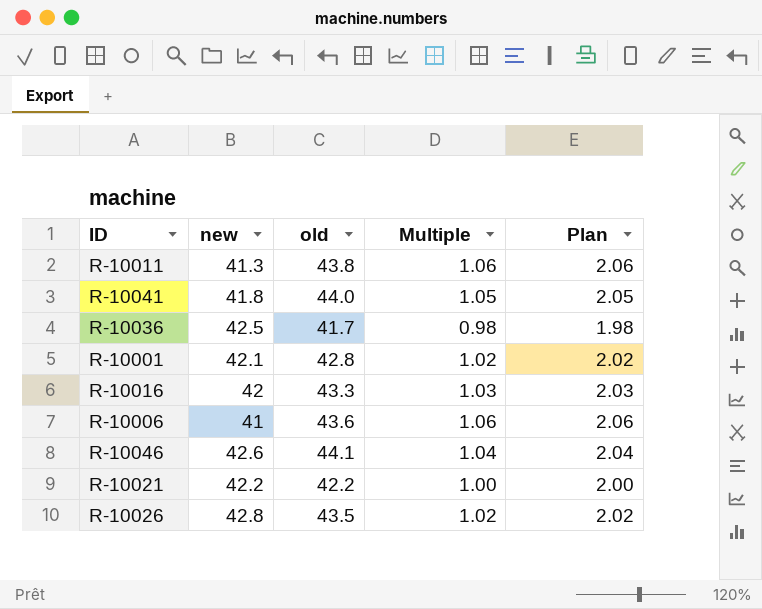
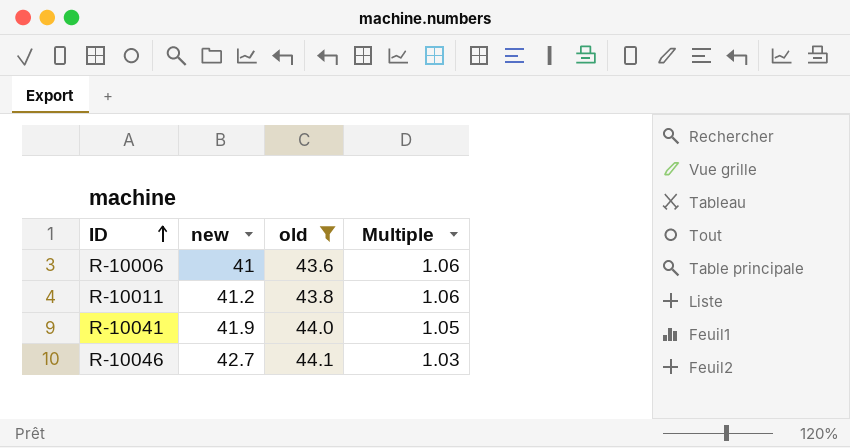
filter: none -> old >= 43.6
row order: none -> ID ascending
column Plan | formula: [Multiple] + 1 -> none
R-10011 | new: 41.3 -> 41.2
R-10041 | new: 41.8 -> 41.9
R-10046 | new: 42.6 -> 42.7
R-10046 | Multiple: 1.04 -> 1.03

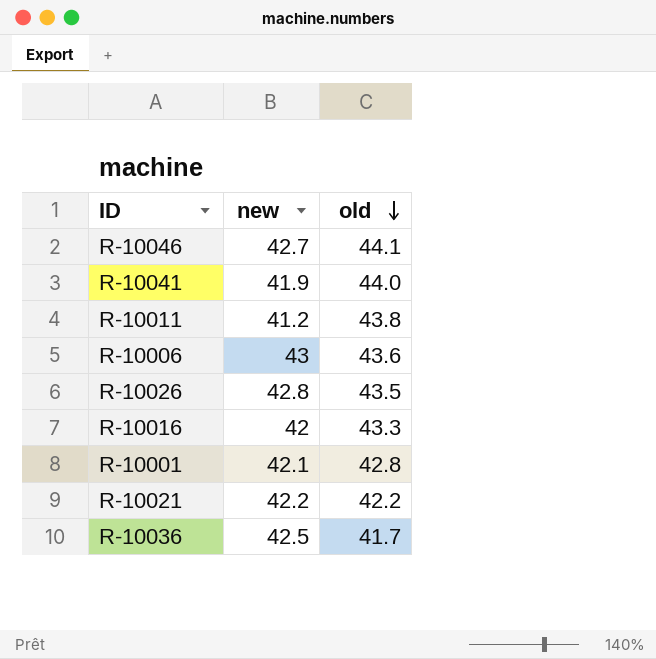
filter: old >= 43.6 -> none
row order: ID ascending -> old descending
column Multiple | formula: [old] / [new] -> none
R-10006 | new: 41 -> 43

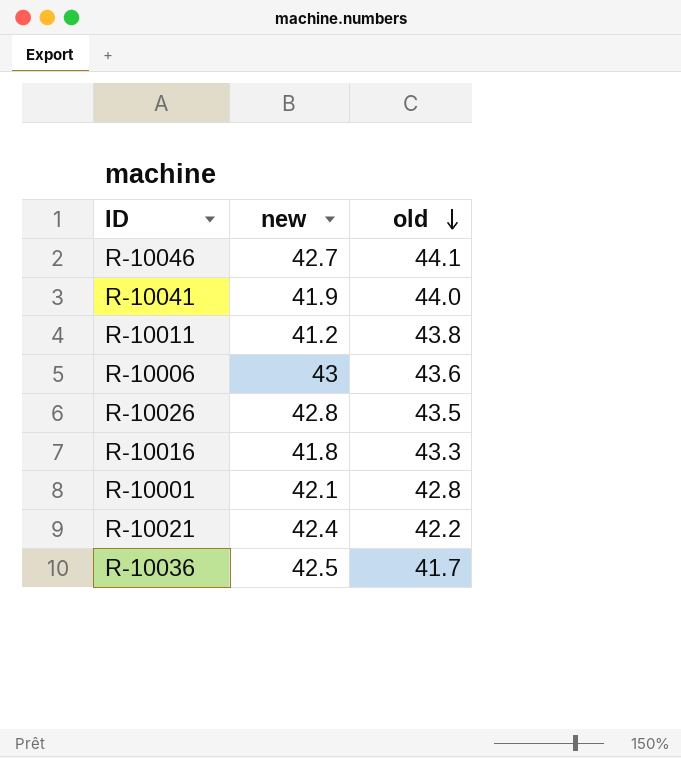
R-10016 | new: 42 -> 41.8
R-10021 | new: 42.2 -> 42.4

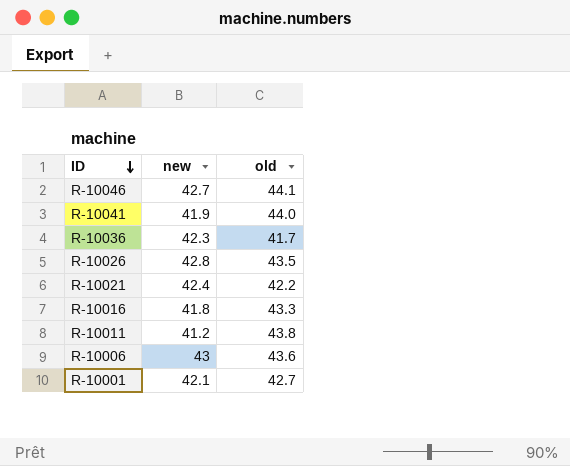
row order: old descending -> ID descending
R-10036 | new: 42.5 -> 42.3
R-10001 | old: 42.8 -> 42.7

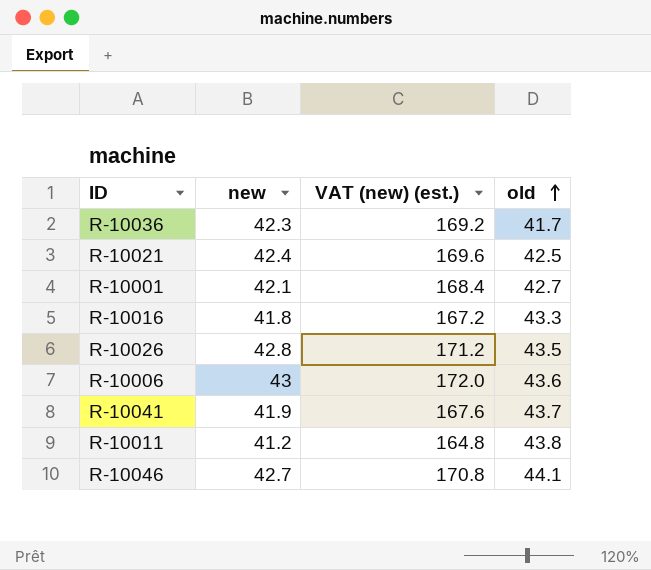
row order: ID descending -> old ascending
column VAT (new) (est.) | formula: none -> [new] * 4
R-10021 | old: 42.2 -> 42.5
R-10041 | old: 44.0 -> 43.7

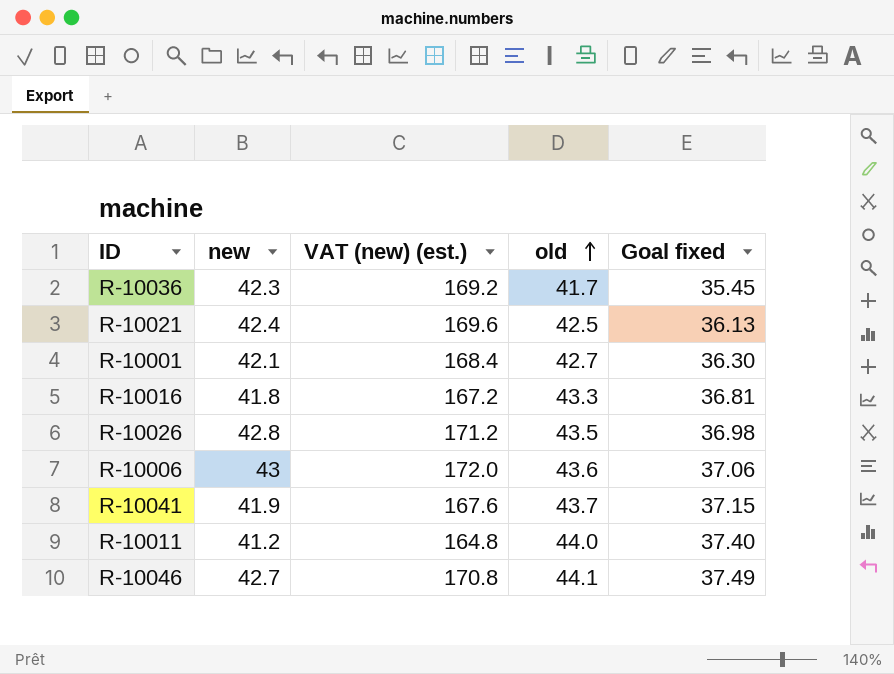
column Goal fixed | formula: none -> [old] * 0.85
R-10011 | old: 43.8 -> 44.0

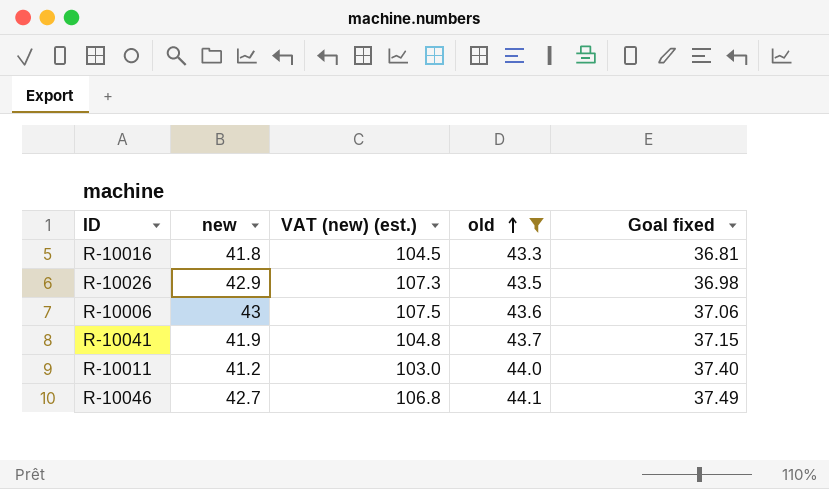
filter: none -> old >= 43.3
column VAT (new) (est.) | formula: [new] * 4 -> [new] * 2.5
R-10026 | new: 42.8 -> 42.9

